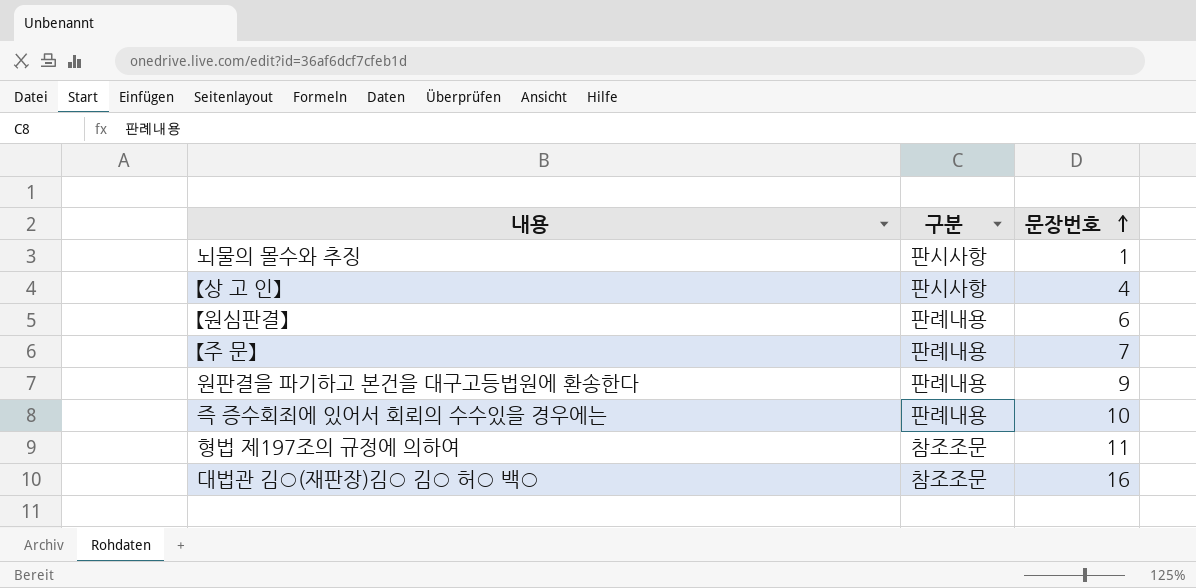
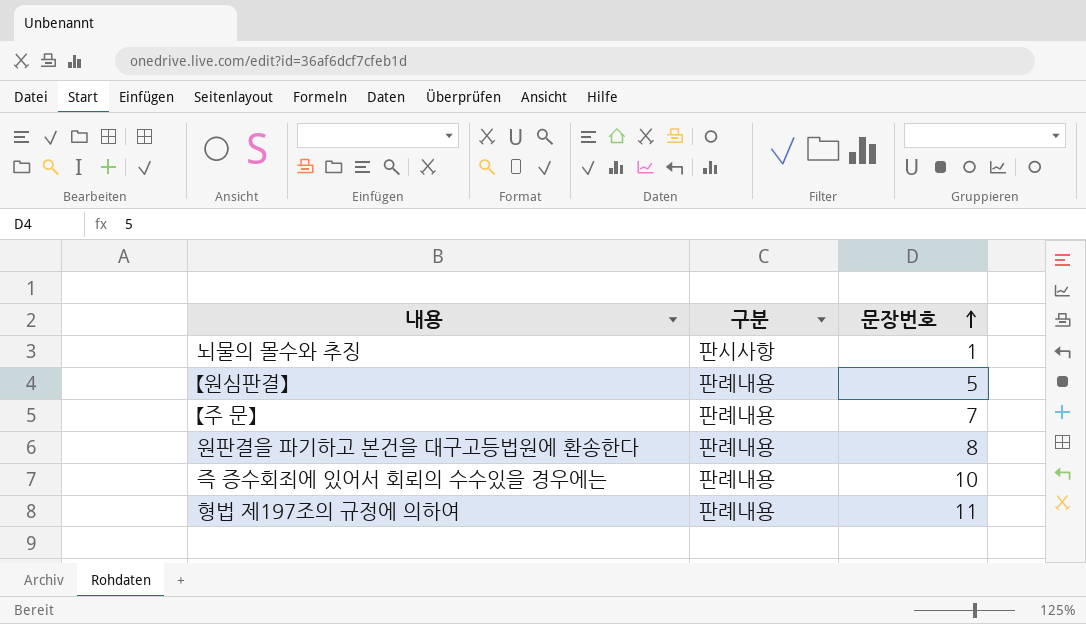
row 【상 고 인】: 판시사항 | 4 -> none
row 대법관 김○(재판장)김○ 김○ 허○ 백○: 참조조문 | 16 -> none
【원심판결】 | 문장번호: 6 -> 5
원판결을 파기하고 본건을 대구고등법원에 환송한다 | 문장번호: 9 -> 8
형법 제197조의 규정에 의하여 | 구분: 참조조문 -> 판례내용

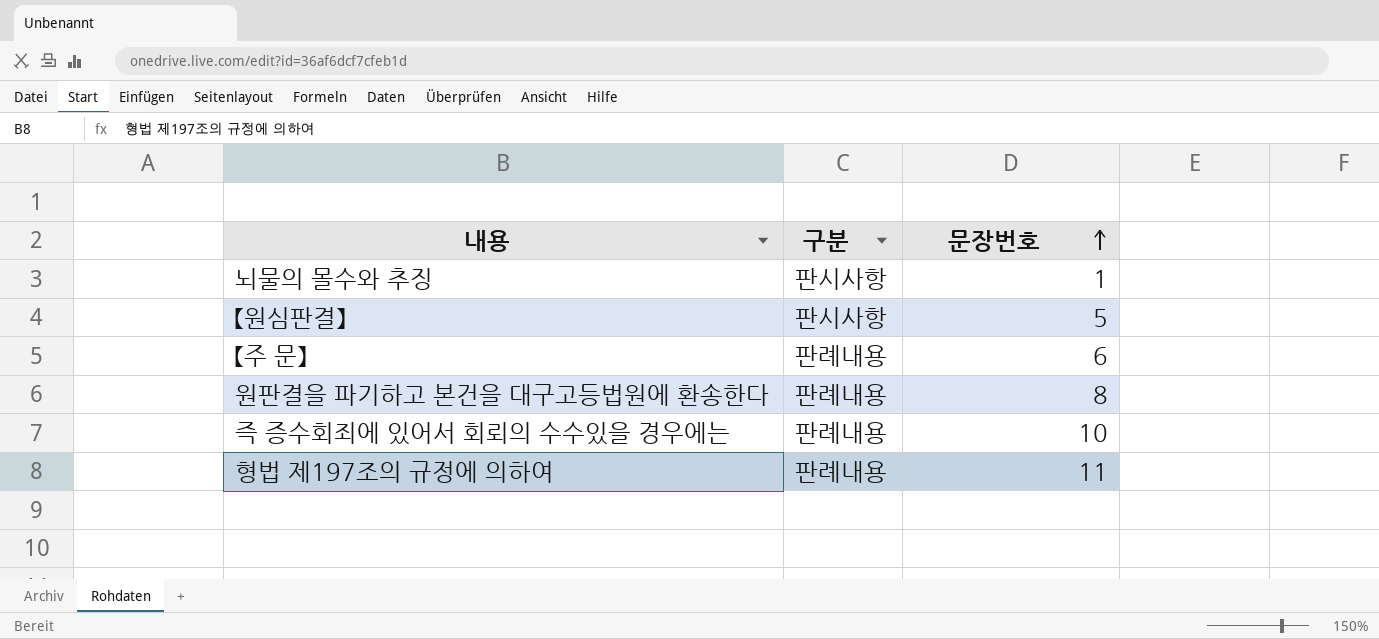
【원심판결】 | 구분: 판례내용 -> 판시사항
【주 문】 | 문장번호: 7 -> 6

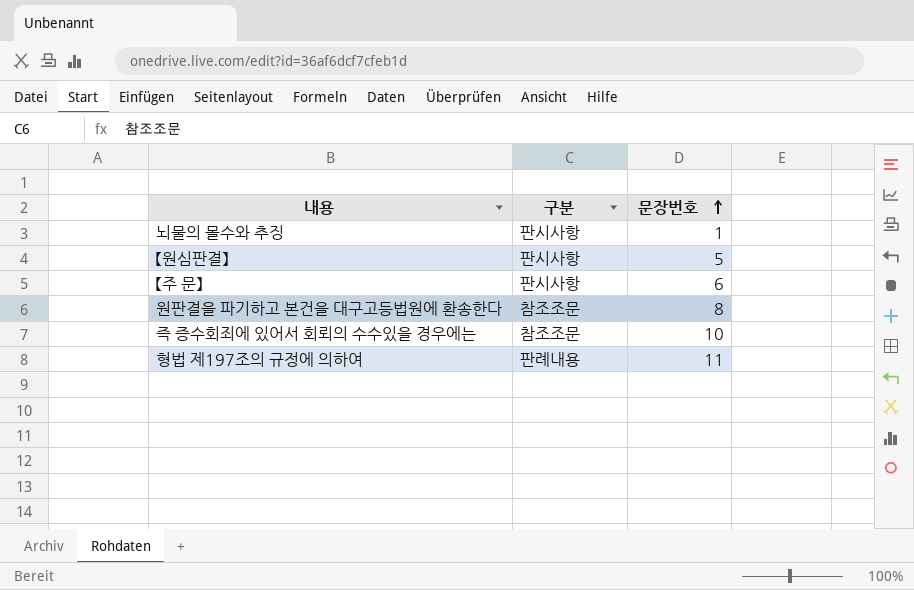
【주 문】 | 구분: 판례내용 -> 판시사항
원판결을 파기하고 본건을 대구고등법원에 환송한다 | 구분: 판례내용 -> 참조조문
즉 증수회죄에 있어서 회뢰의 수수있을 경우에는 | 구분: 판례내용 -> 참조조문

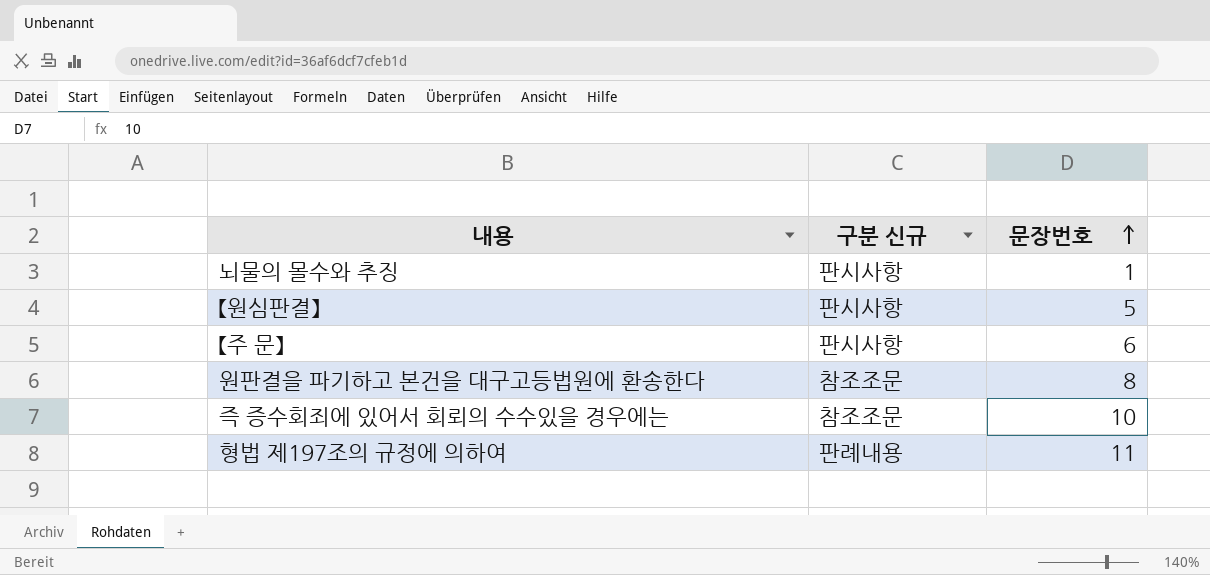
column name: 구분 -> 구분 신규

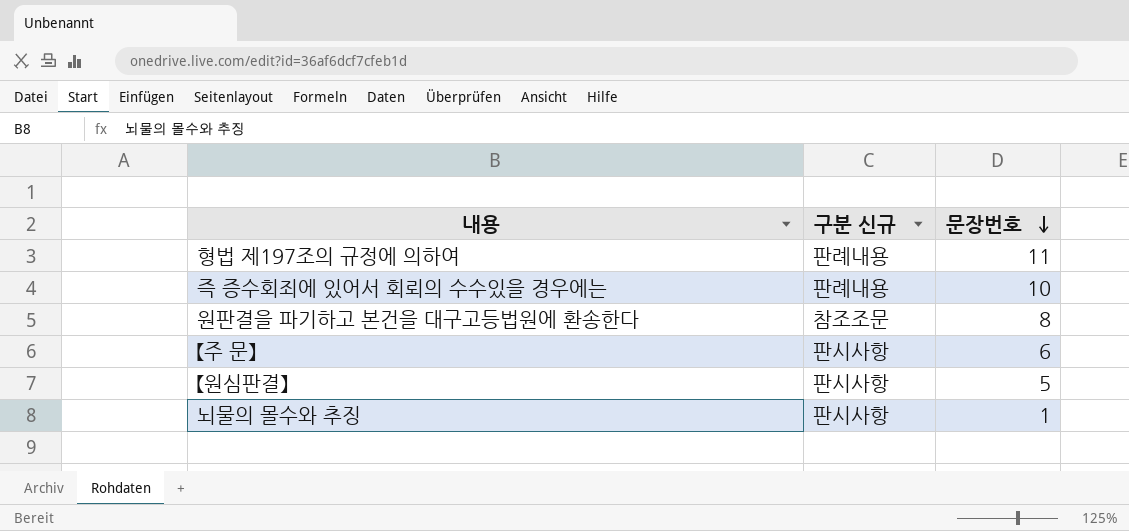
row order: 문장번호 ascending -> 문장번호 descending
즉 증수회죄에 있어서 회뢰의 수수있을 경우에는 | 구분 신규: 참조조문 -> 판례내용

